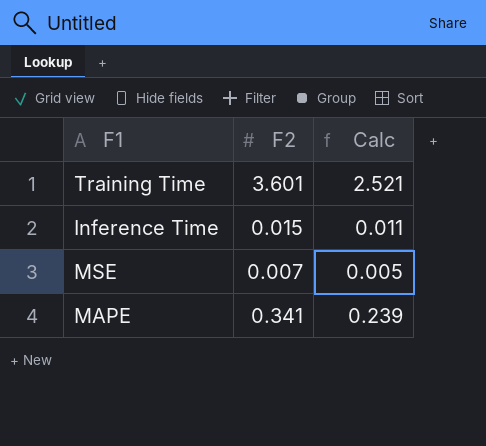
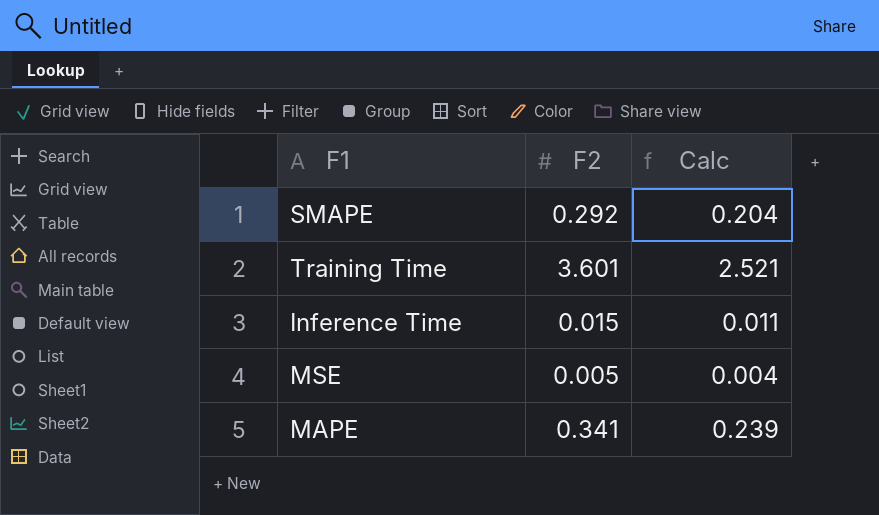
row SMAPE: none -> 0.292 | 0.204
MSE | F2: 0.007 -> 0.005
MSE | Calc: 0.005 -> 0.004

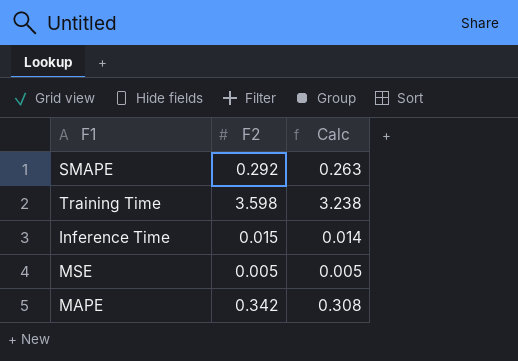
column Calc | formula: [F2] * 0.7 -> [F2] * 0.9
Training Time | F2: 3.601 -> 3.598
MAPE | F2: 0.341 -> 0.342

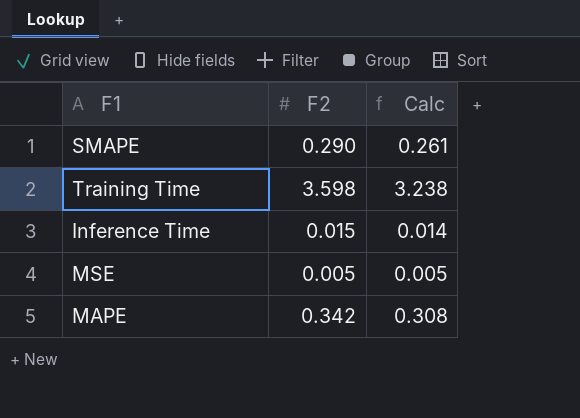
SMAPE | F2: 0.292 -> 0.290
SMAPE | Calc: 0.263 -> 0.261

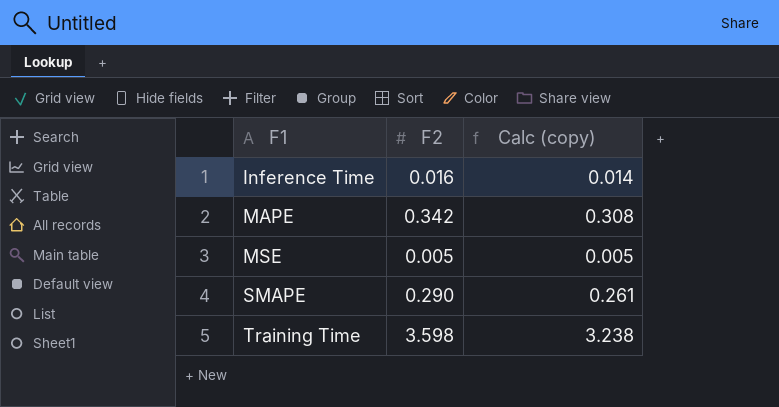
row order: none -> F1 ascending
column name: Calc -> Calc (copy)
Inference Time | F2: 0.015 -> 0.016

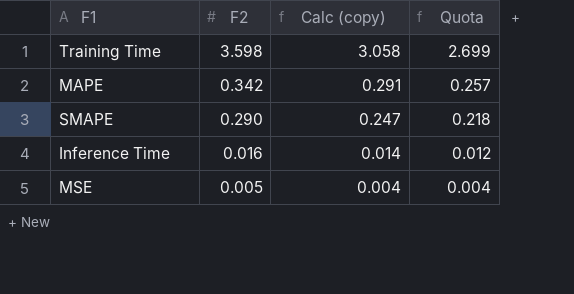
row order: F1 ascending -> F2 descending
column Calc (copy) | formula: [F2] * 0.9 -> [F2] * 0.85
column Quota | formula: none -> [F2] * 0.75

